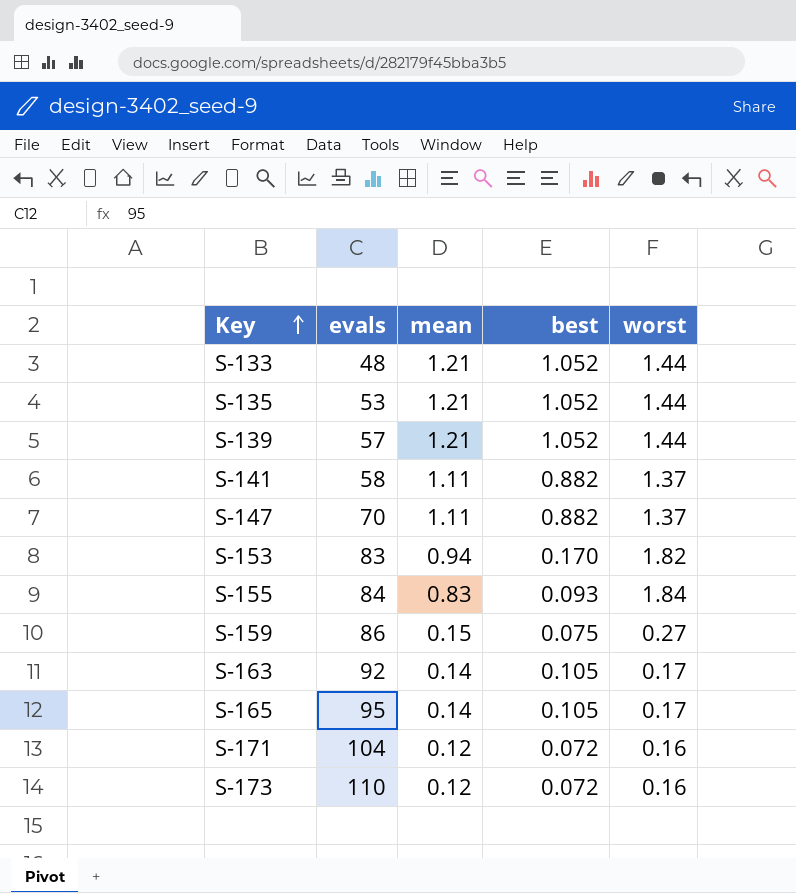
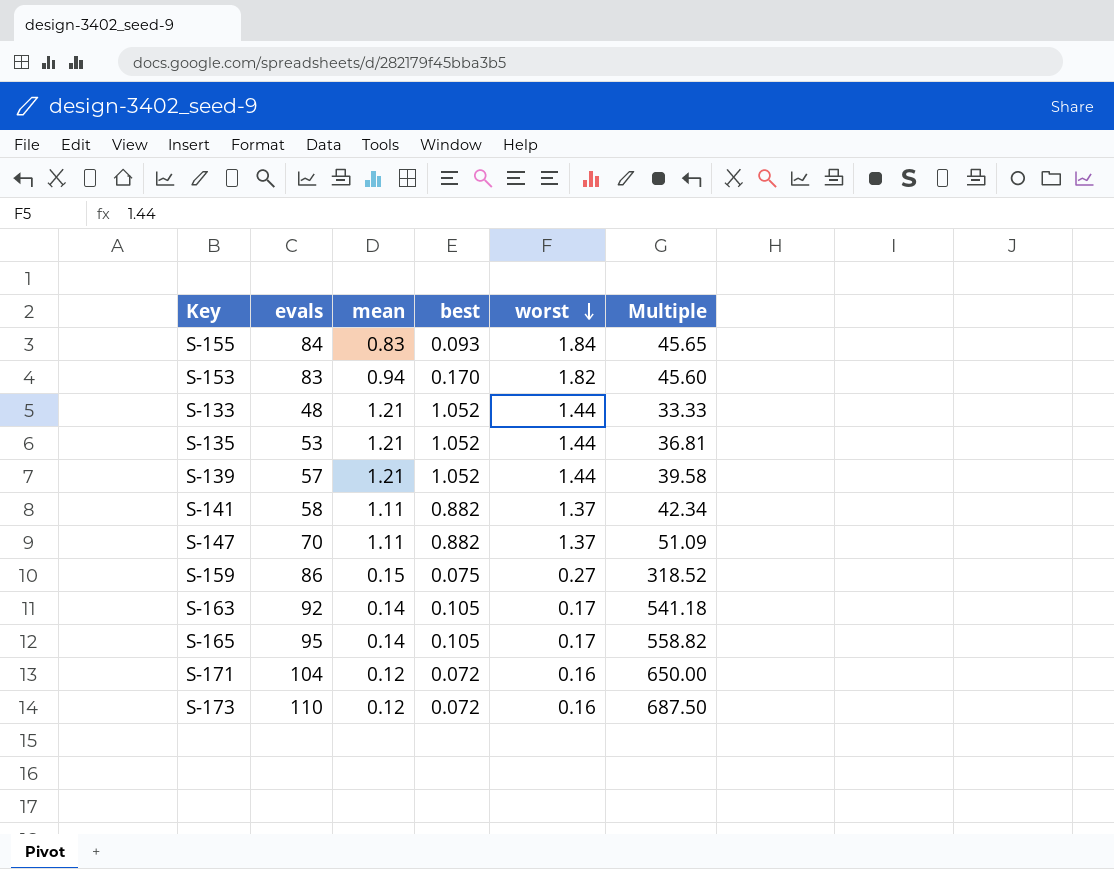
row order: Key ascending -> worst descending
column Multiple | formula: none -> [evals] / [worst]

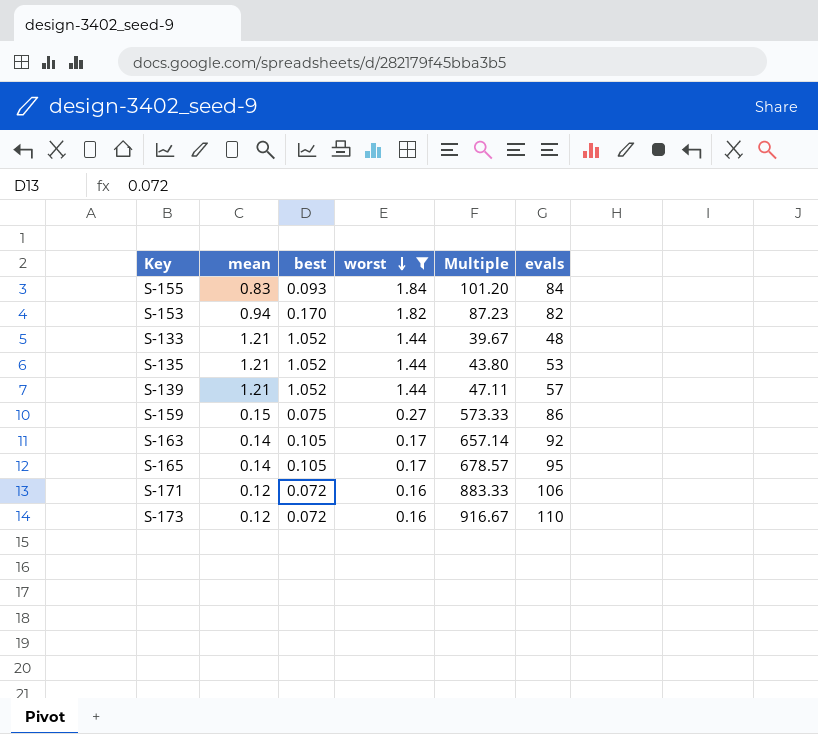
filter: none -> worst != 1.37
column Multiple | formula: [evals] / [worst] -> [evals] / [mean]
column evals | position: 2 -> 6
S-153 | evals: 83 -> 82
S-171 | evals: 104 -> 106

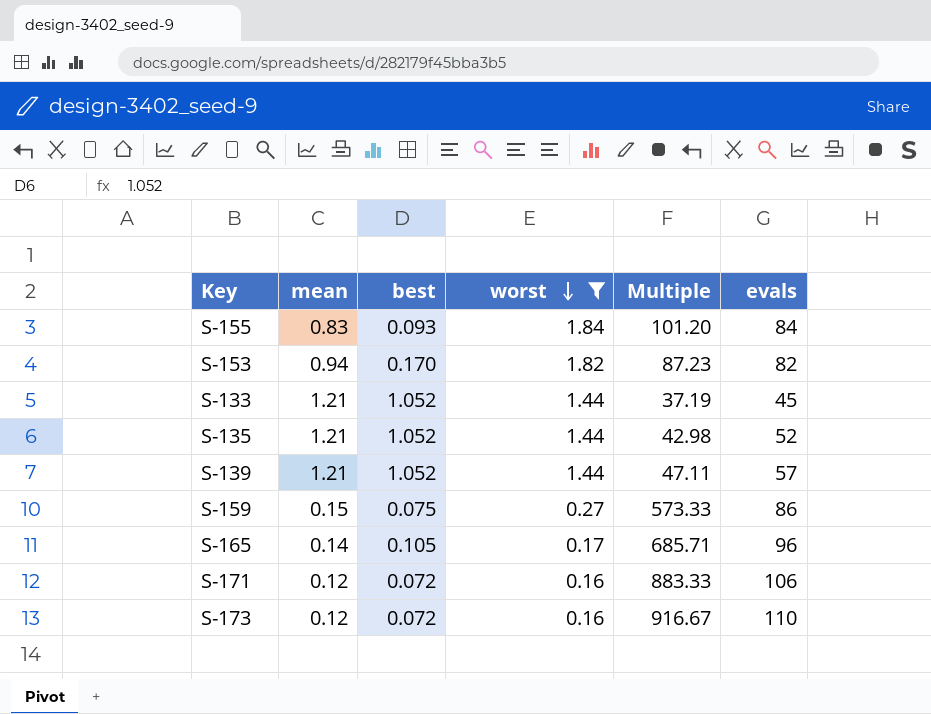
row S-163: 0.14 | 0.105 | 0.17 | 657.14 | 92 -> none
S-133 | Multiple: 39.67 -> 37.19
S-133 | evals: 48 -> 45
S-135 | Multiple: 43.80 -> 42.98
S-135 | evals: 53 -> 52
S-165 | Multiple: 678.57 -> 685.71
S-165 | evals: 95 -> 96

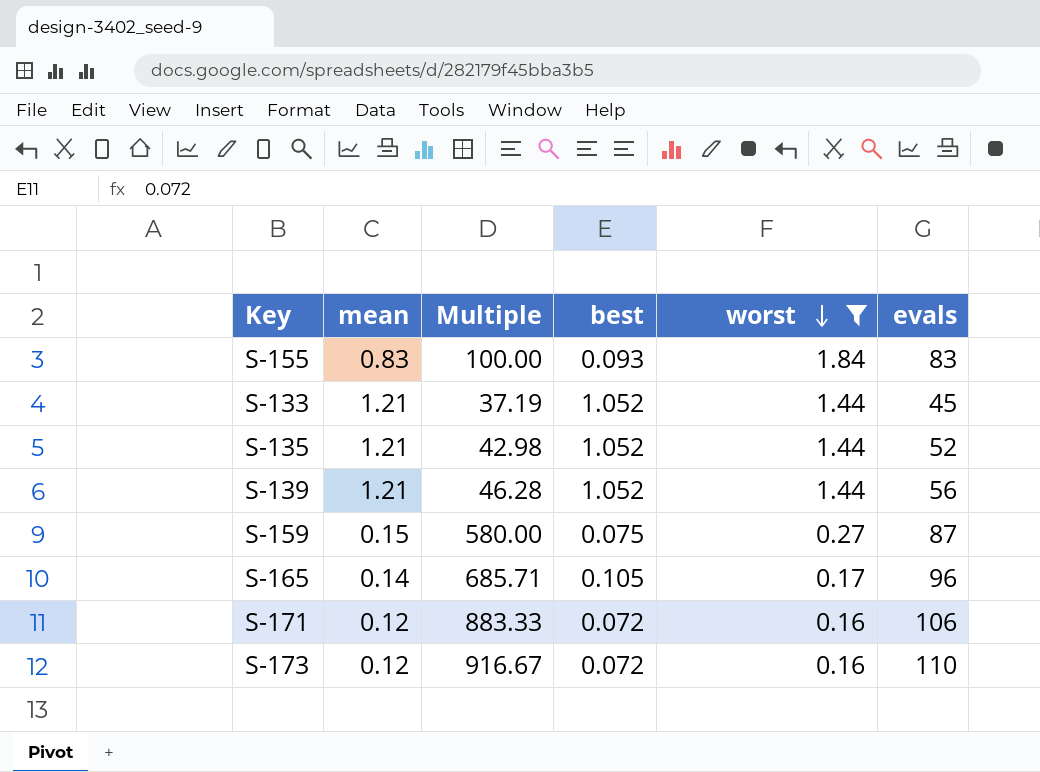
column Multiple | position: 5 -> 3
row S-153: 0.94 | 0.170 | 1.82 | 87.23 | 82 -> none
S-155 | Multiple: 101.20 -> 100.00
S-155 | evals: 84 -> 83
S-139 | Multiple: 47.11 -> 46.28
S-139 | evals: 57 -> 56
S-159 | Multiple: 573.33 -> 580.00
S-159 | evals: 86 -> 87

